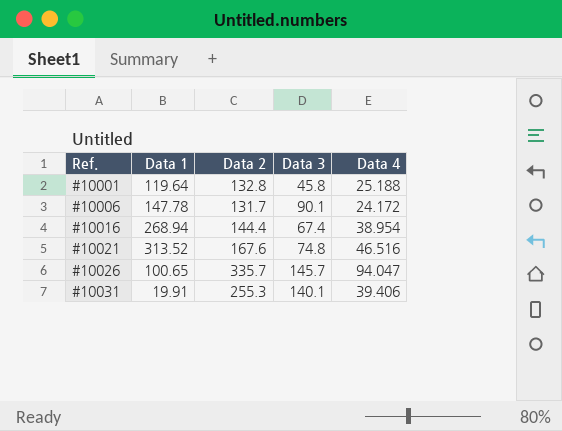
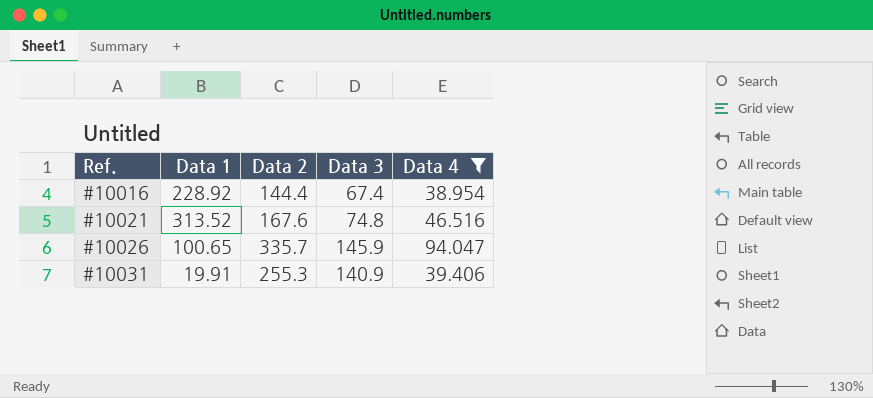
filter: none -> Data 4 >= 38.954
#10016 | Data 1: 268.94 -> 228.92
#10026 | Data 3: 145.7 -> 145.9
#10031 | Data 3: 140.1 -> 140.9

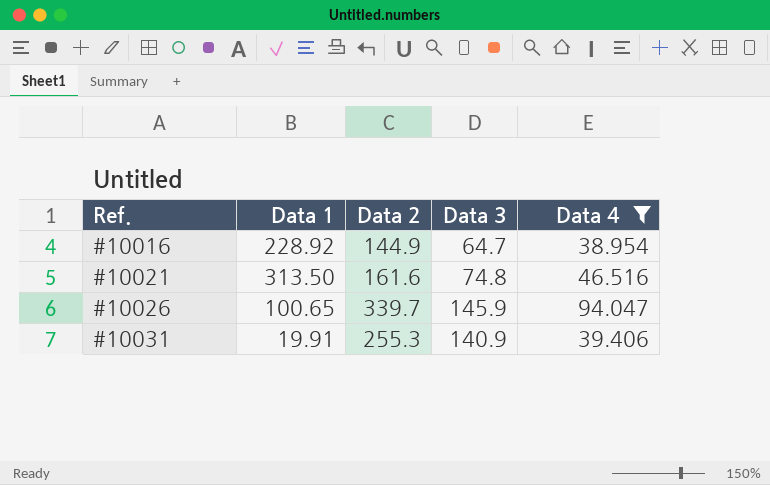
#10016 | Data 2: 144.4 -> 144.9
#10016 | Data 3: 67.4 -> 64.7
#10021 | Data 1: 313.52 -> 313.50
#10021 | Data 2: 167.6 -> 161.6
#10026 | Data 2: 335.7 -> 339.7

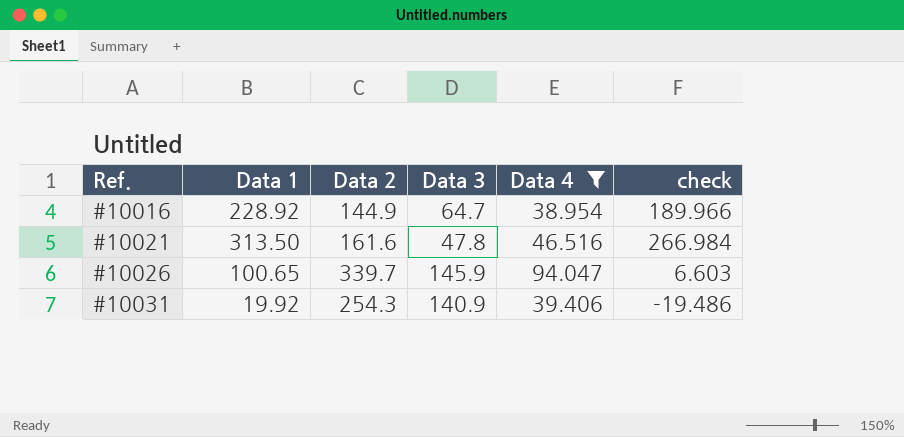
column check | formula: none -> [Data 1] - [Data 4]
#10021 | Data 3: 74.8 -> 47.8
#10031 | Data 1: 19.91 -> 19.92
#10031 | Data 2: 255.3 -> 254.3

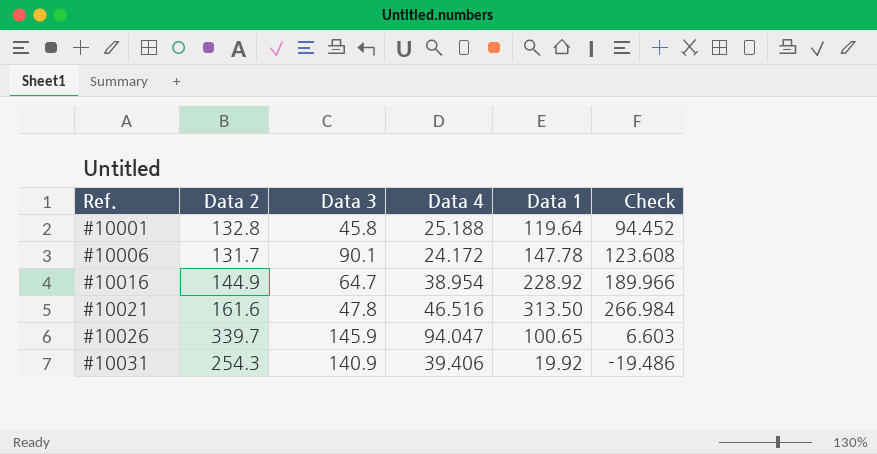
filter: Data 4 >= 38.954 -> none
column Data 1 | position: 2 -> 5
column name: check -> Check

